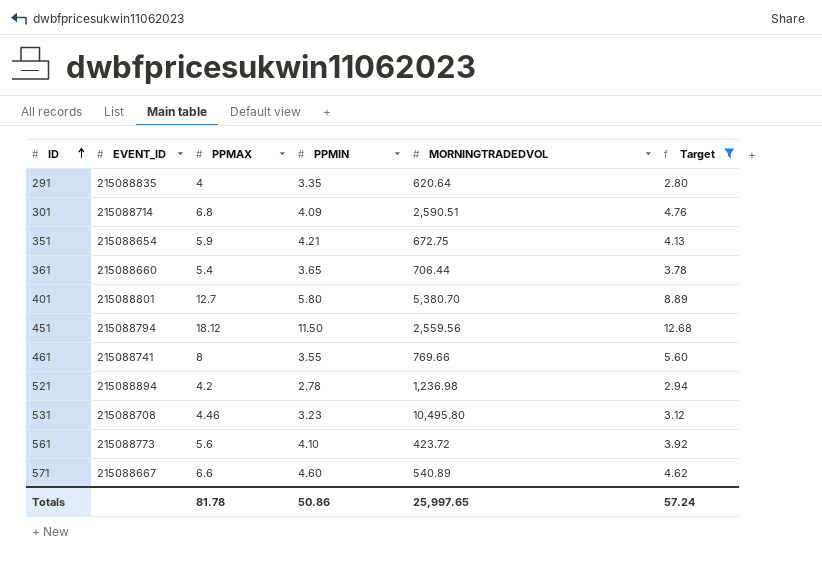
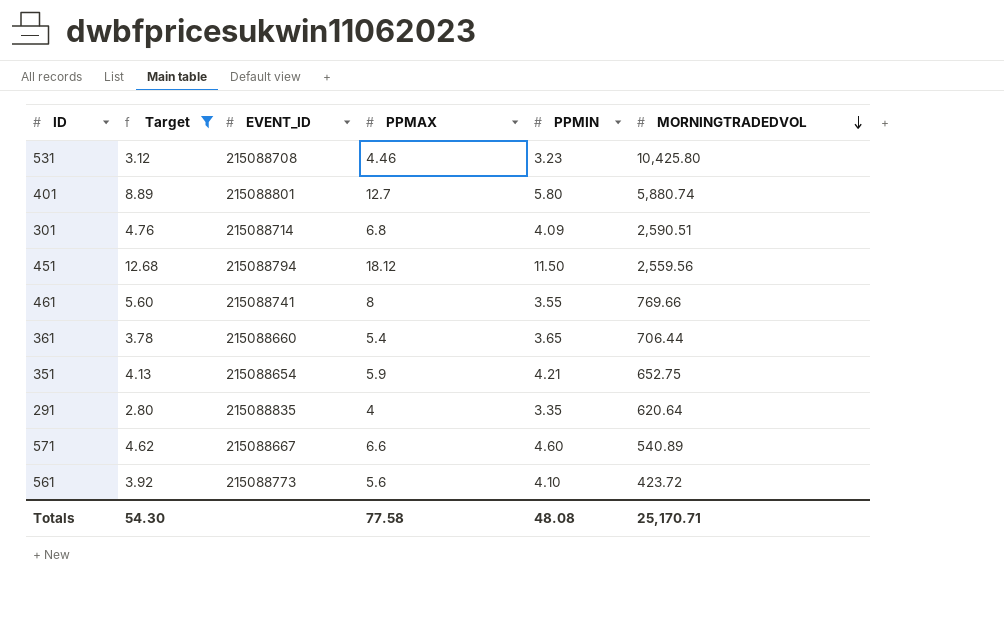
row order: ID ascending -> MORNINGTRADEDVOL descending
column Target | position: 6 -> 2
row 521: 215088894 | 4.2 | 2.78 | 1,236.98 | 2.94 -> none
531 | MORNINGTRADEDVOL: 10,495.80 -> 10,425.80
401 | MORNINGTRADEDVOL: 5,380.70 -> 5,880.74
351 | MORNINGTRADEDVOL: 672.75 -> 652.75
Totals | Target: 57.24 -> 54.30
Totals | PPMAX: 81.78 -> 77.58
Totals | PPMIN: 50.86 -> 48.08
Totals | MORNINGTRADEDVOL: 25,997.65 -> 25,170.71

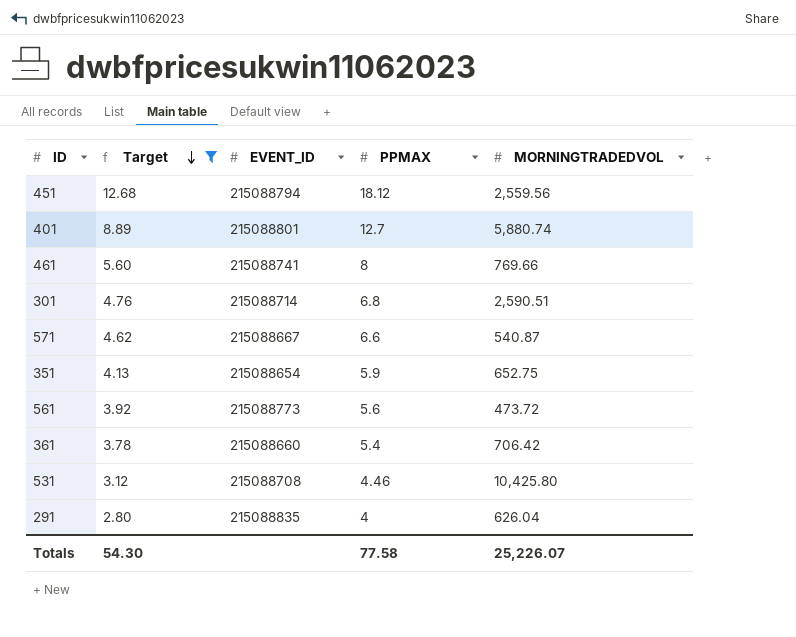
row order: MORNINGTRADEDVOL descending -> Target descending
column PPMIN | position: 5 -> none
571 | MORNINGTRADEDVOL: 540.89 -> 540.87
561 | MORNINGTRADEDVOL: 423.72 -> 473.72
361 | MORNINGTRADEDVOL: 706.44 -> 706.42
291 | MORNINGTRADEDVOL: 620.64 -> 626.04
Totals | MORNINGTRADEDVOL: 25,170.71 -> 25,226.07

